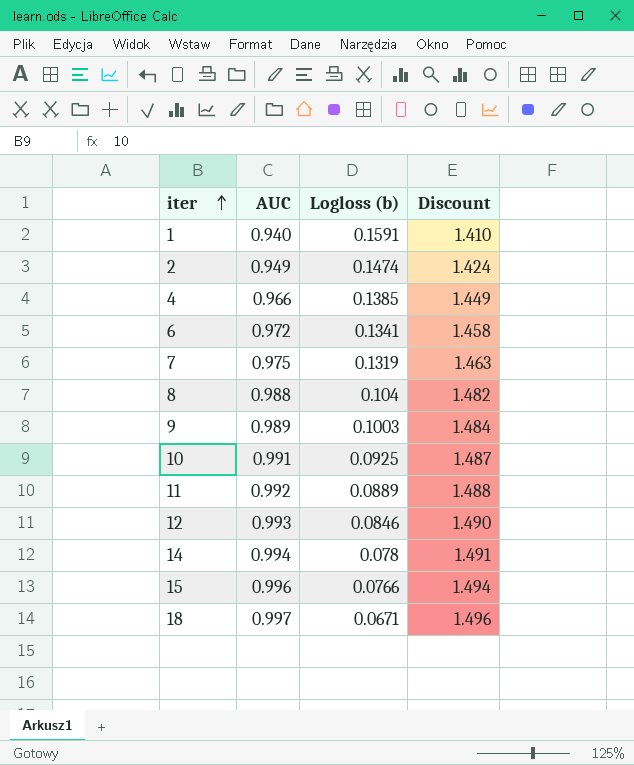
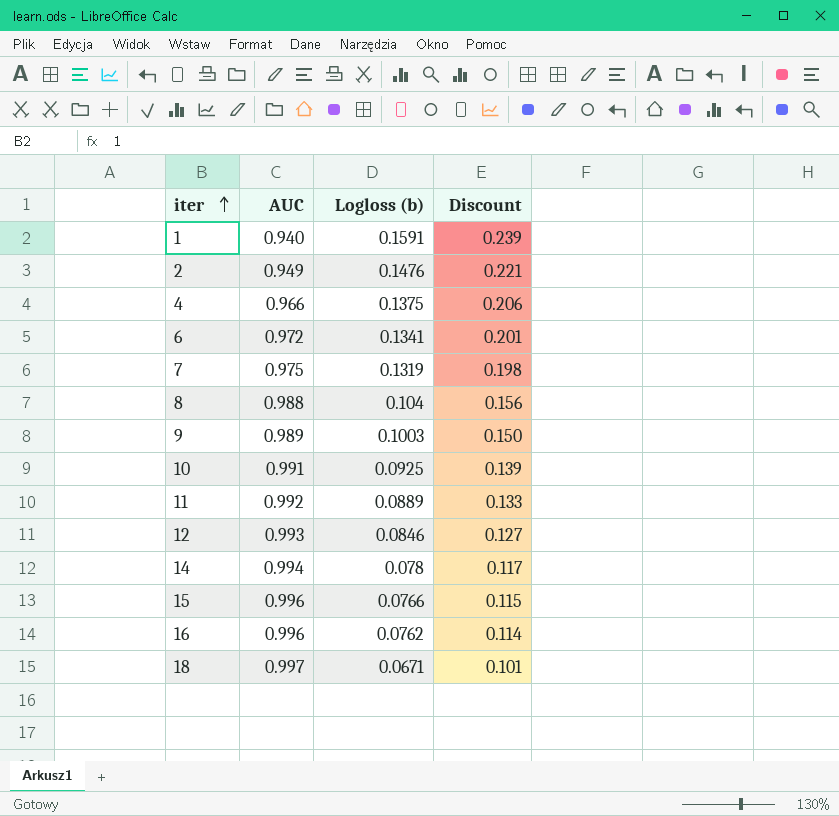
column Discount | formula: [AUC] * 1.5 -> [Logloss (b)] * 1.5
2 | Logloss (b): 0.1474 -> 0.1476
4 | Logloss (b): 0.1385 -> 0.1375
row 16: none -> 0.996 | 0.0762 | 0.114

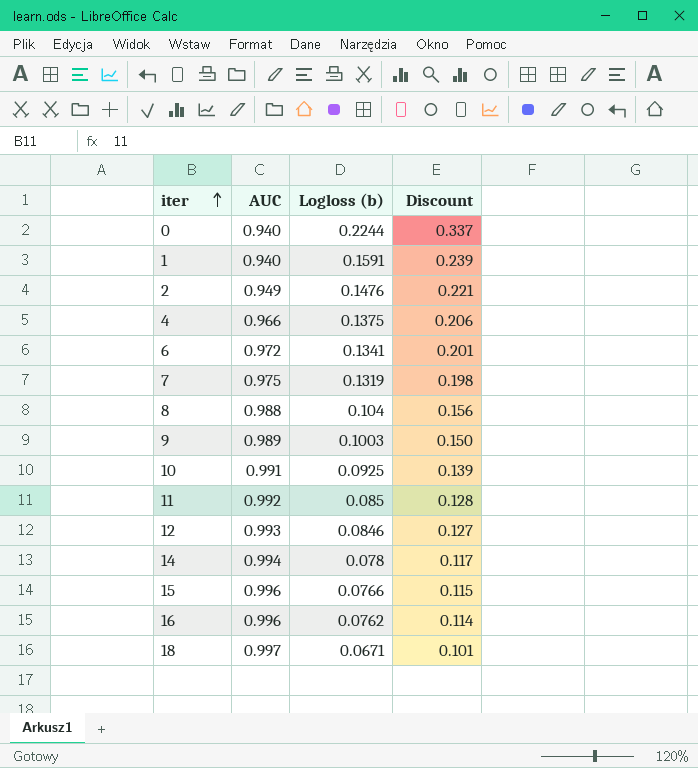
row 0: none -> 0.940 | 0.2244 | 0.337
11 | Logloss (b): 0.0889 -> 0.085
11 | Discount: 0.133 -> 0.128

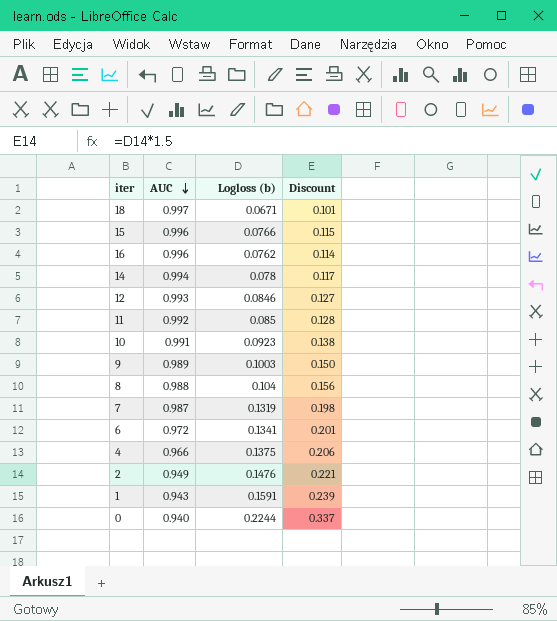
row order: iter ascending -> AUC descending
10 | Logloss (b): 0.0925 -> 0.0923
10 | Discount: 0.139 -> 0.138
7 | AUC: 0.975 -> 0.987
1 | AUC: 0.940 -> 0.943

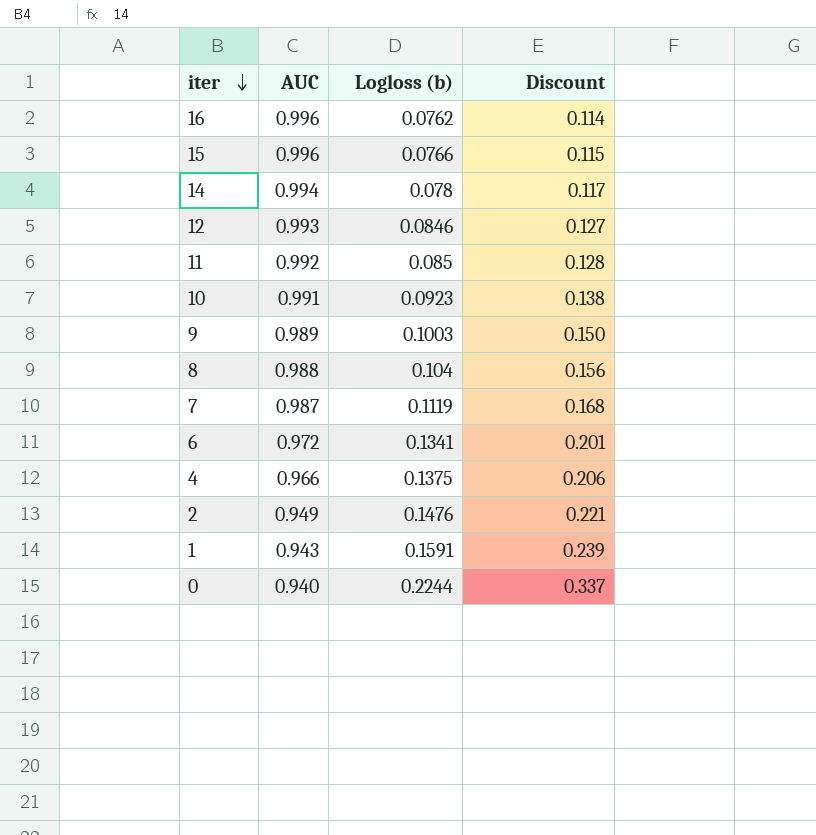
row order: AUC descending -> iter descending
row 18: 0.997 | 0.0671 | 0.101 -> none
7 | Logloss (b): 0.1319 -> 0.1119
7 | Discount: 0.198 -> 0.168

